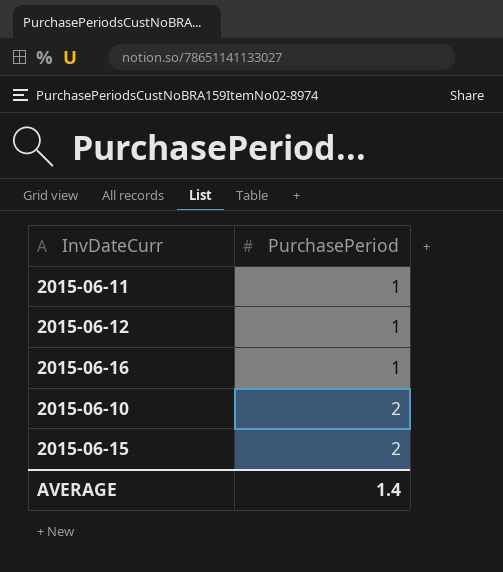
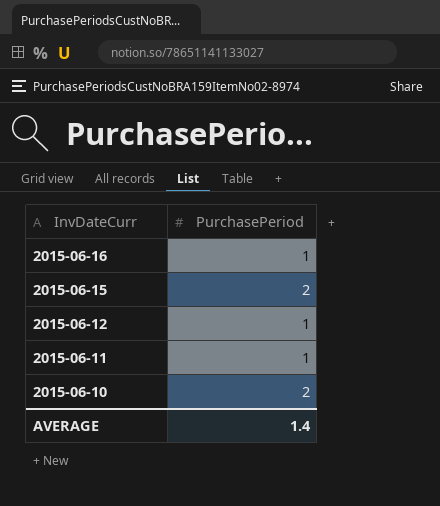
row order: PurchasePeriod ascending -> InvDateCurr descending

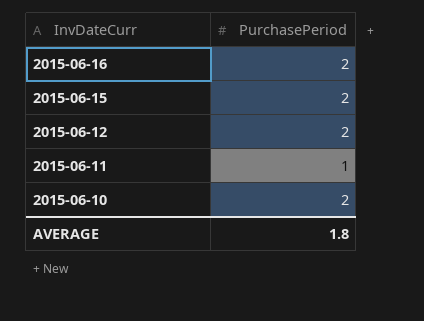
2015-06-16 | PurchasePeriod: 1 -> 2
2015-06-12 | PurchasePeriod: 1 -> 2
AVERAGE | PurchasePeriod: 1.4 -> 1.8

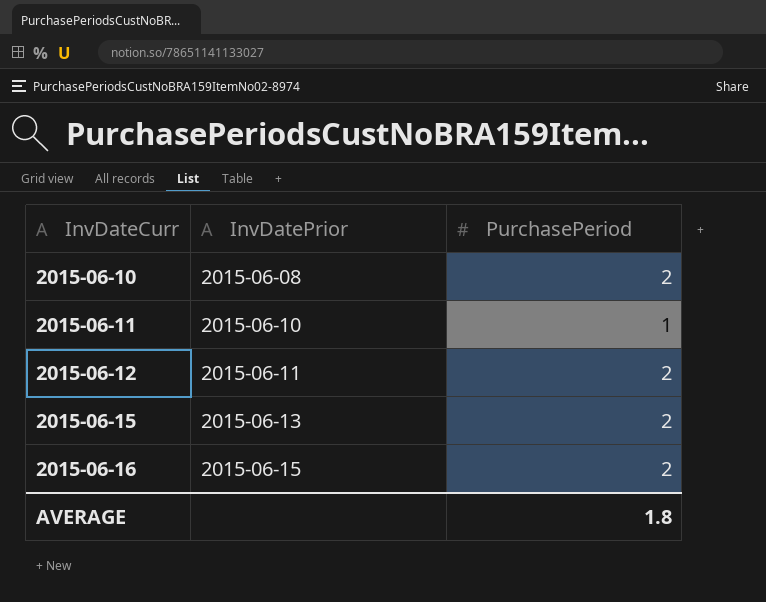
row order: InvDateCurr descending -> InvDateCurr ascending
column InvDatePrior | position: none -> 2

